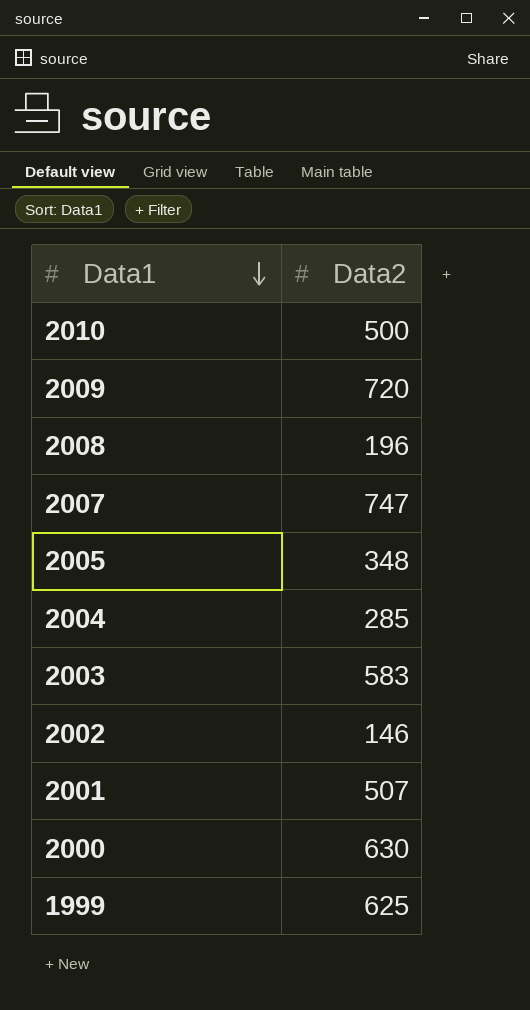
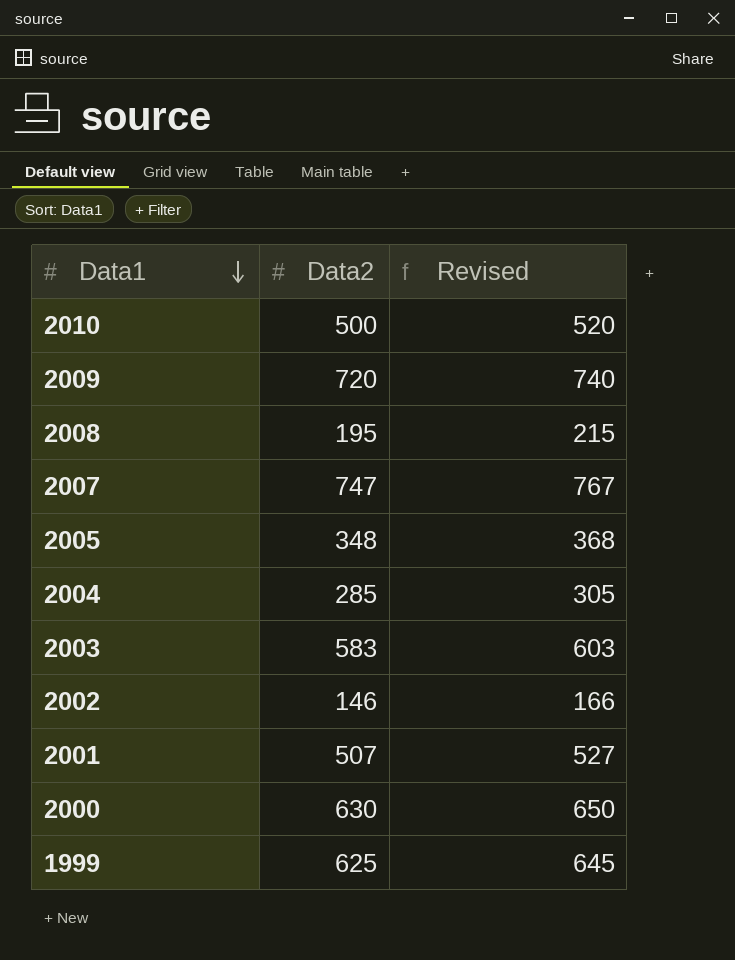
column Revised | formula: none -> [Data2] + 20
2008 | Data2: 196 -> 195

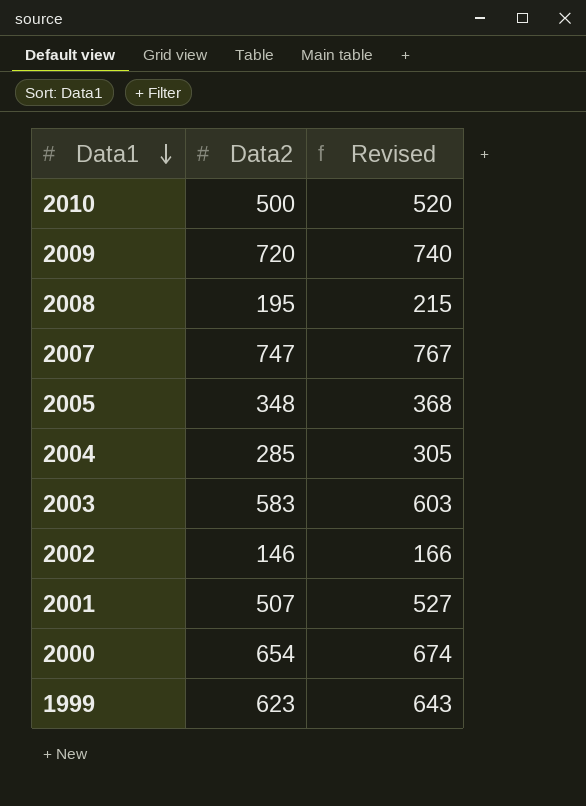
2000 | Data2: 630 -> 654
2000 | Revised: 650 -> 674
1999 | Data2: 625 -> 623
1999 | Revised: 645 -> 643

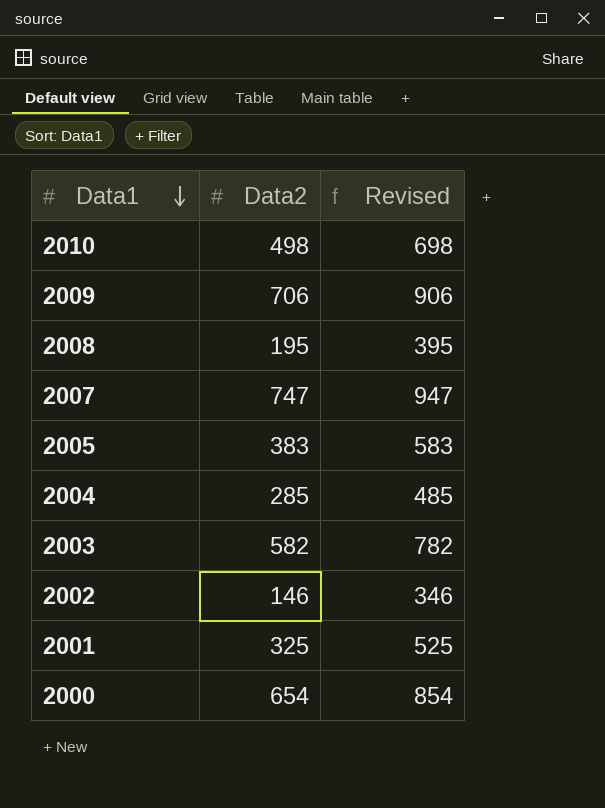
column Revised | formula: [Data2] + 20 -> [Data2] + 200
row 1999: 623 | 643 -> none
2010 | Data2: 500 -> 498
2009 | Data2: 720 -> 706
2005 | Data2: 348 -> 383
2003 | Data2: 583 -> 582
2001 | Data2: 507 -> 325

